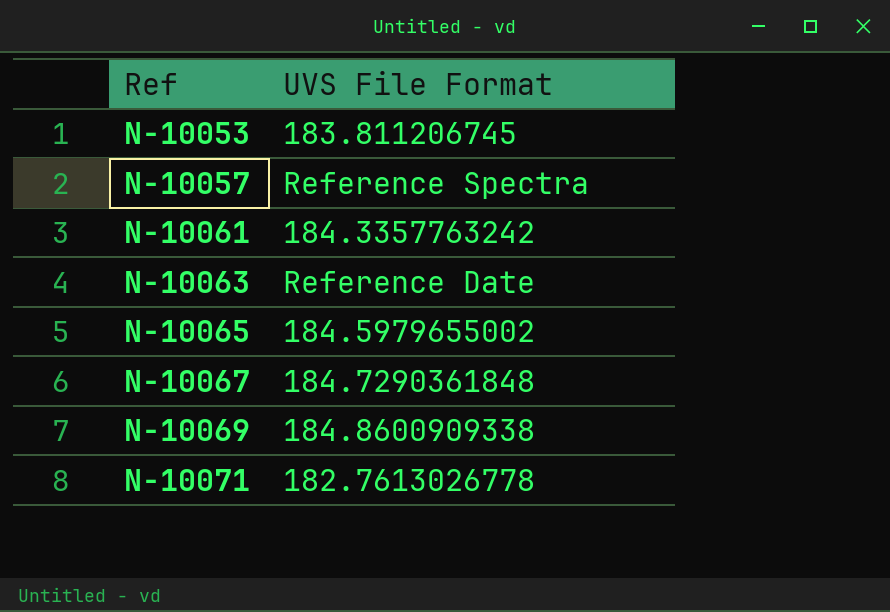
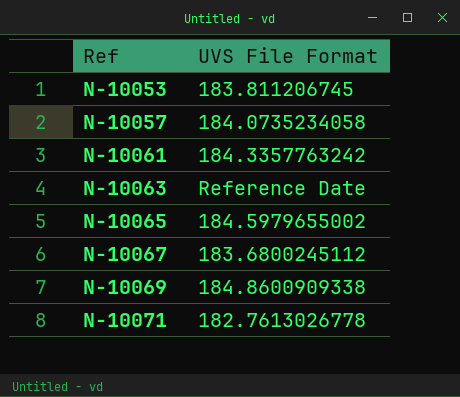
N-10057 | UVS File Format: Reference Spectra -> 184.0735234058
N-10067 | UVS File Format: 184.7290361848 -> 183.6800245112

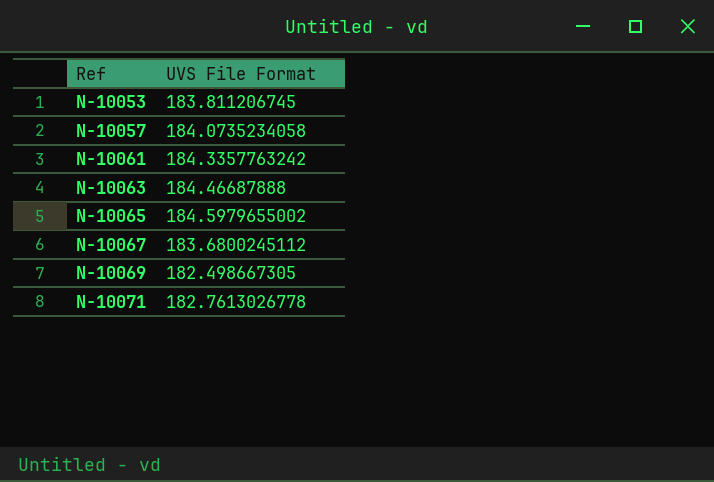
N-10063 | UVS File Format: Reference Date -> 184.46687888
N-10069 | UVS File Format: 184.8600909338 -> 182.498667305

